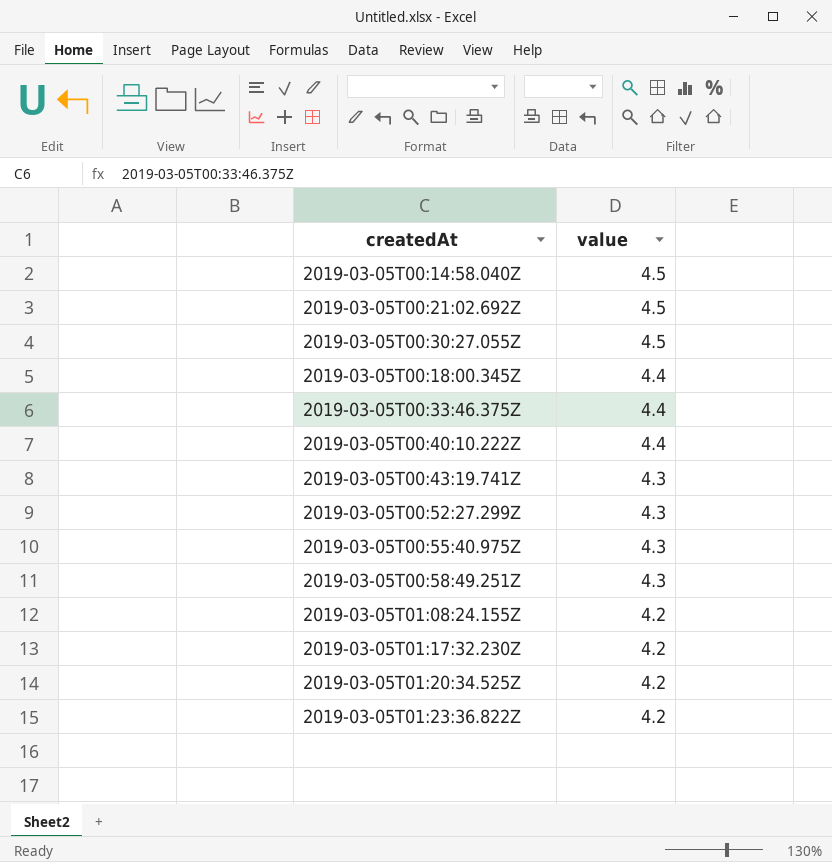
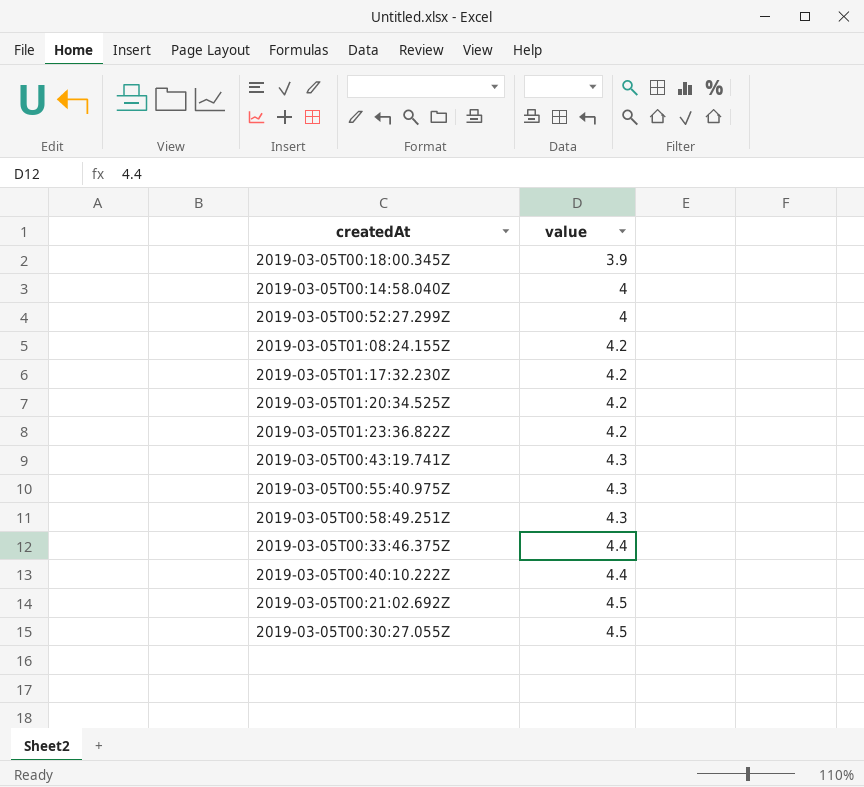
row order: value descending -> value ascending
2019-03-05T00:18:00.345Z | value: 4.4 -> 3.9
2019-03-05T00:14:58.040Z | value: 4.5 -> 4
2019-03-05T00:52:27.299Z | value: 4.3 -> 4

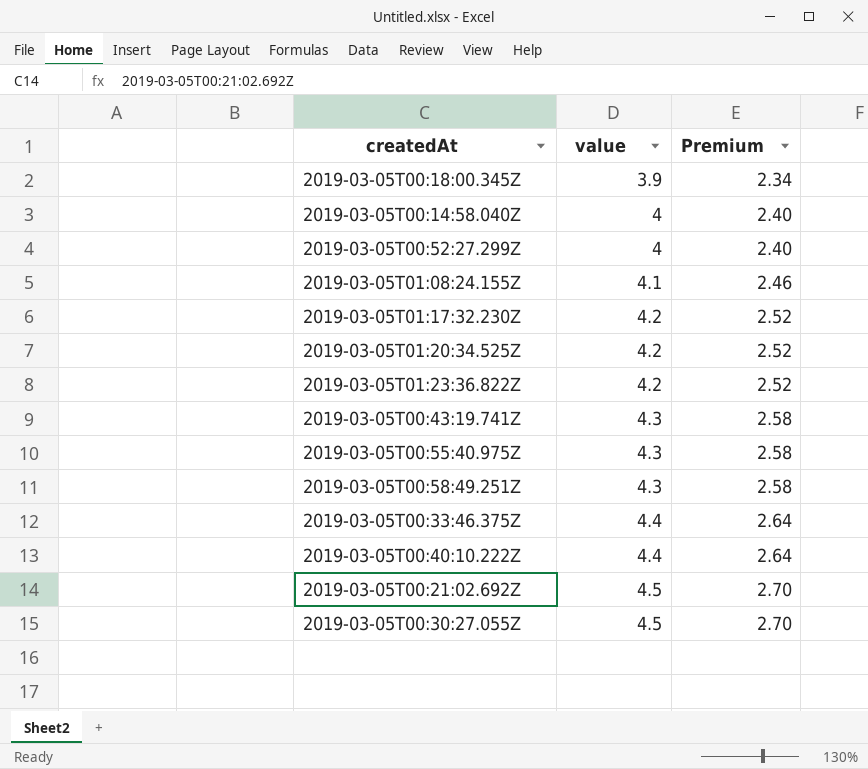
column Premium | formula: none -> [value] * 0.6
2019-03-05T01:08:24.155Z | value: 4.2 -> 4.1

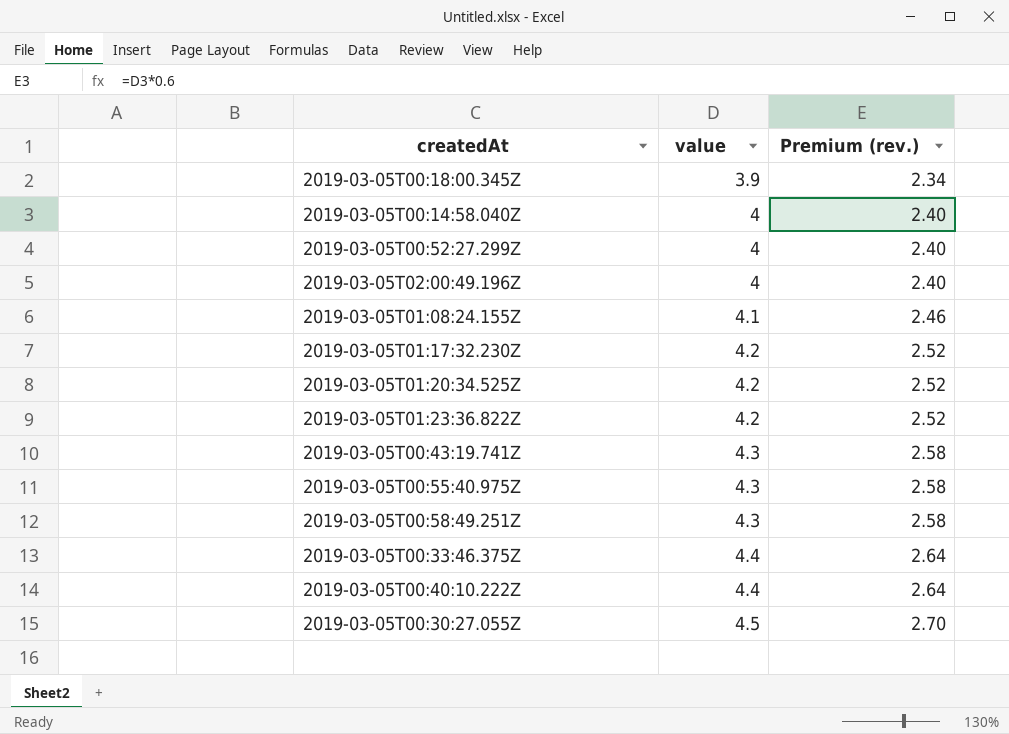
column name: Premium -> Premium (rev.)
row 2019-03-05T00:21:02.692Z: 4.5 | 2.70 -> none
row 2019-03-05T02:00:49.196Z: none -> 4 | 2.40

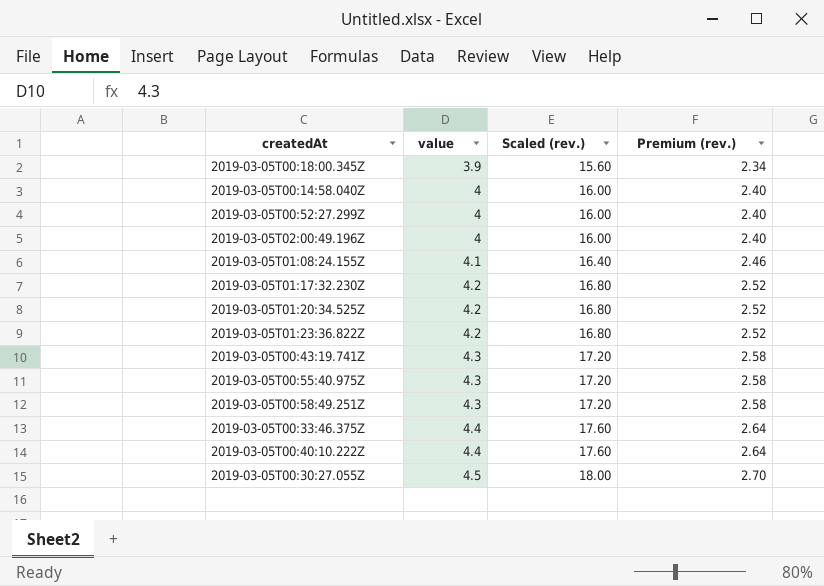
column Scaled (rev.) | formula: none -> [value] * 4

